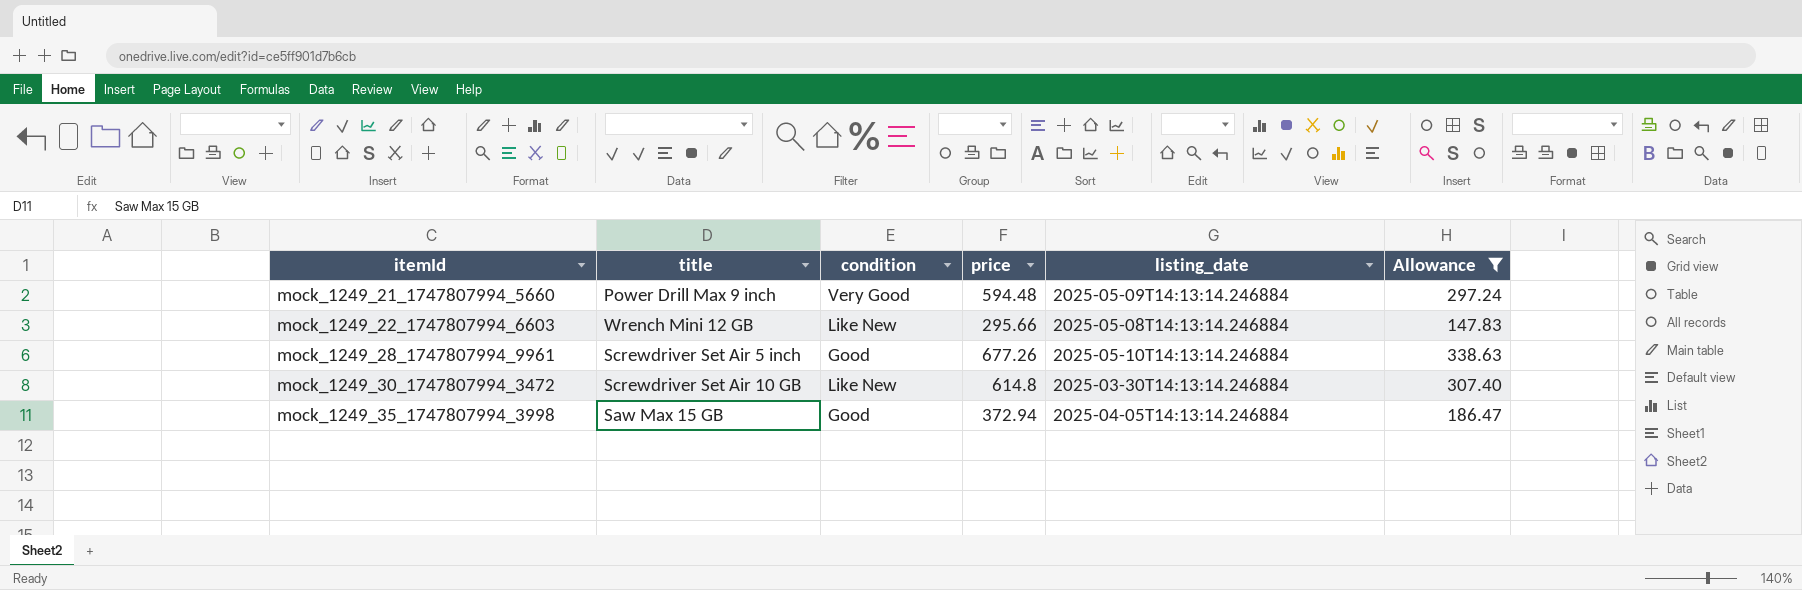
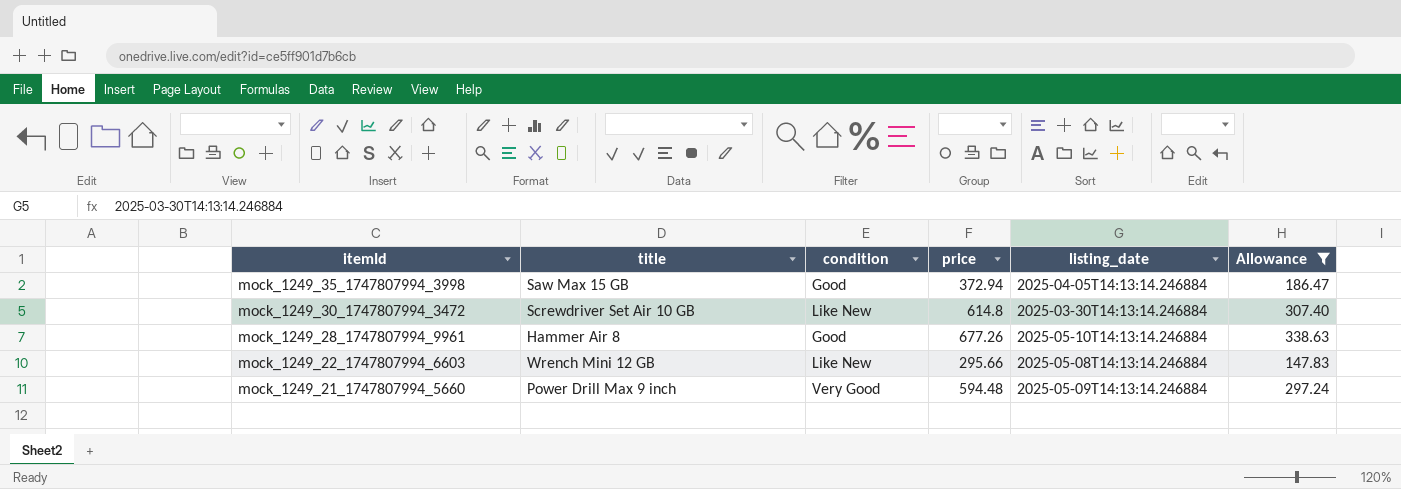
row order: itemId ascending -> itemId descending
mock_1249_28_1747807994_9961 | title: Screwdriver Set Air 5 inch -> Hammer Air 8

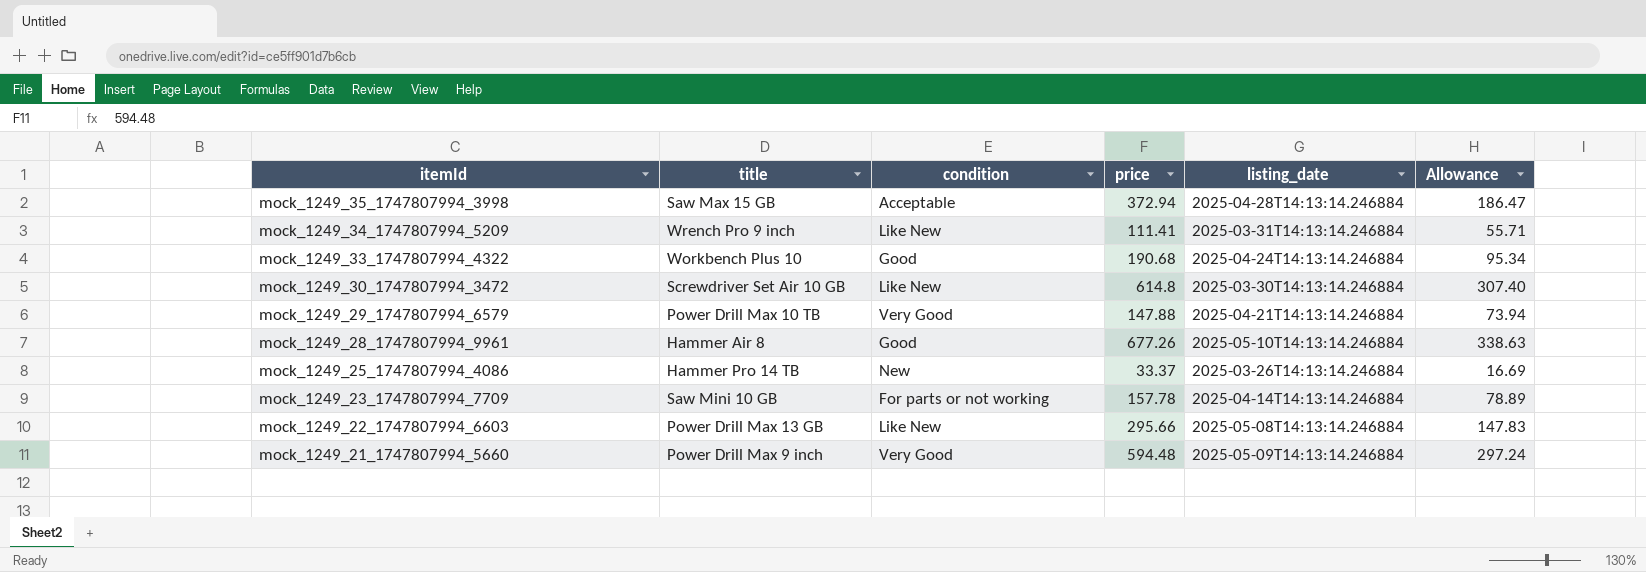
filter: Allowance >= 147.83 -> none
mock_1249_35_1747807994_3998 | condition: Good -> Acceptable
mock_1249_35_1747807994_3998 | listing_date: 2025-04-05T14:13:14.246884 -> 2025-04-28T14:13:14.246884
mock_1249_22_1747807994_6603 | title: Wrench Mini 12 GB -> Power Drill Max 13 GB

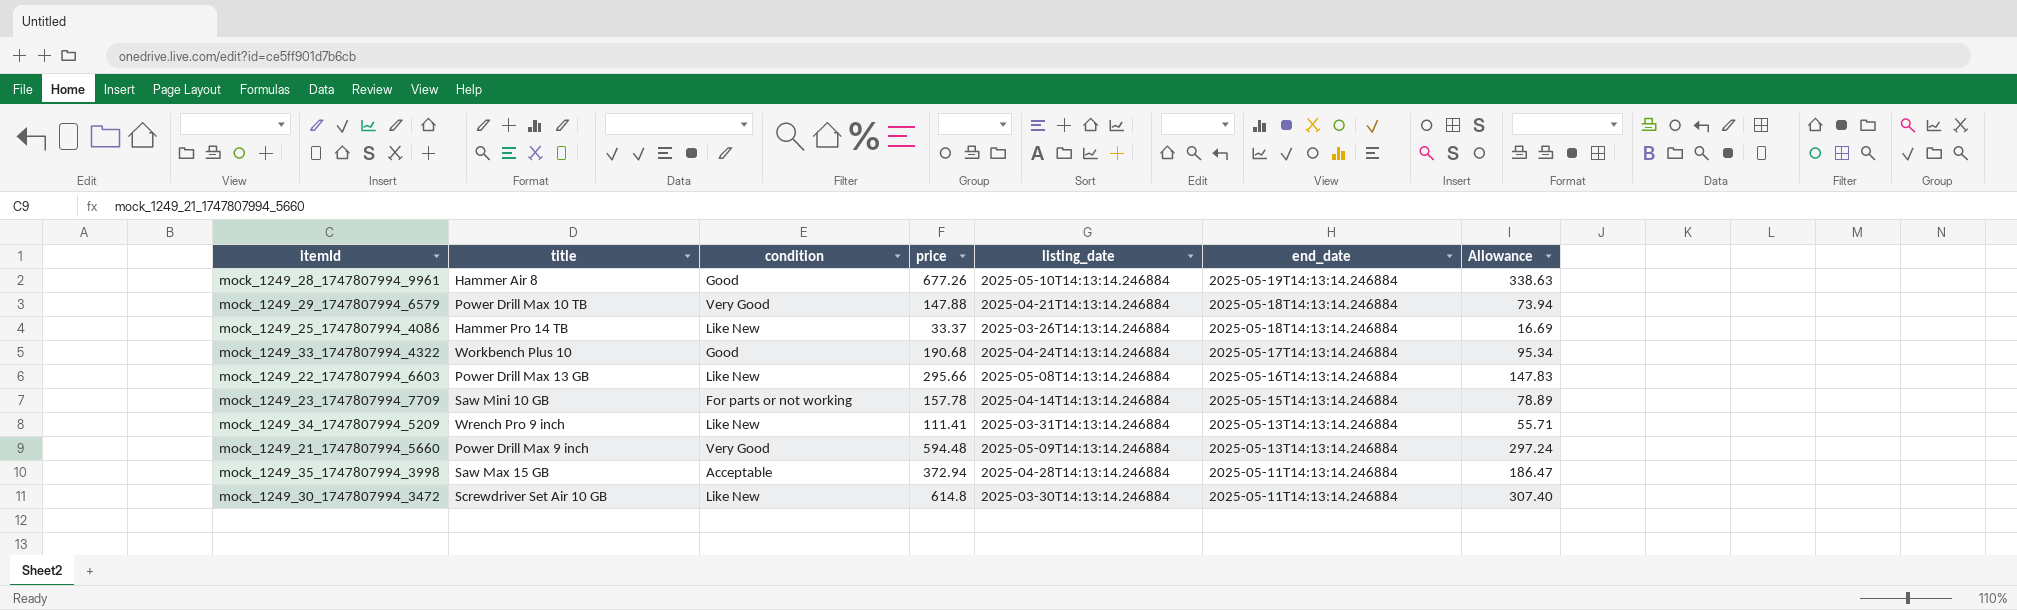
row order: itemId descending -> end_date descending
column end_date | position: none -> 6
mock_1249_25_1747807994_4086 | condition: New -> Like New

